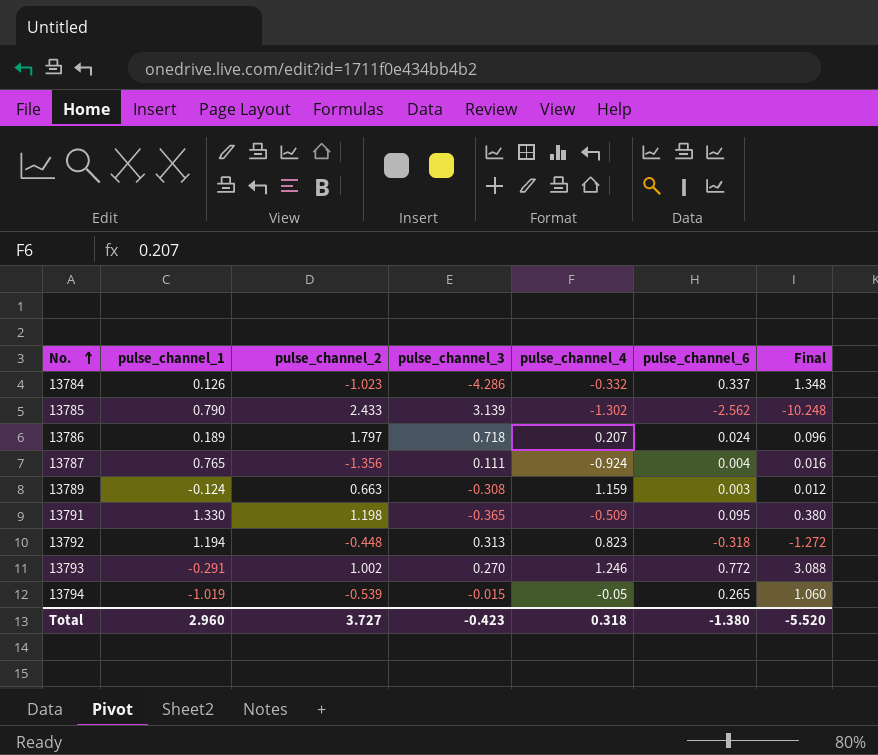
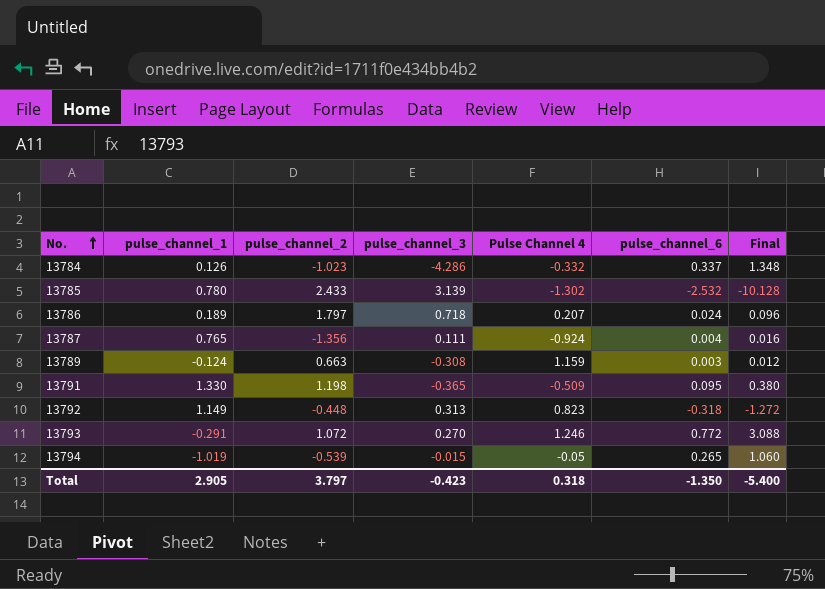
column name: pulse_channel_4 -> Pulse Channel 4
13785 | pulse_channel_1: 0.790 -> 0.780
13785 | pulse_channel_6: -2.562 -> -2.532
13785 | Final: -10.248 -> -10.128
13792 | pulse_channel_1: 1.194 -> 1.149
13793 | pulse_channel_2: 1.002 -> 1.072
Total | pulse_channel_1: 2.960 -> 2.905
Total | pulse_channel_2: 3.727 -> 3.797
Total | pulse_channel_6: -1.380 -> -1.350
Total | Final: -5.520 -> -5.400

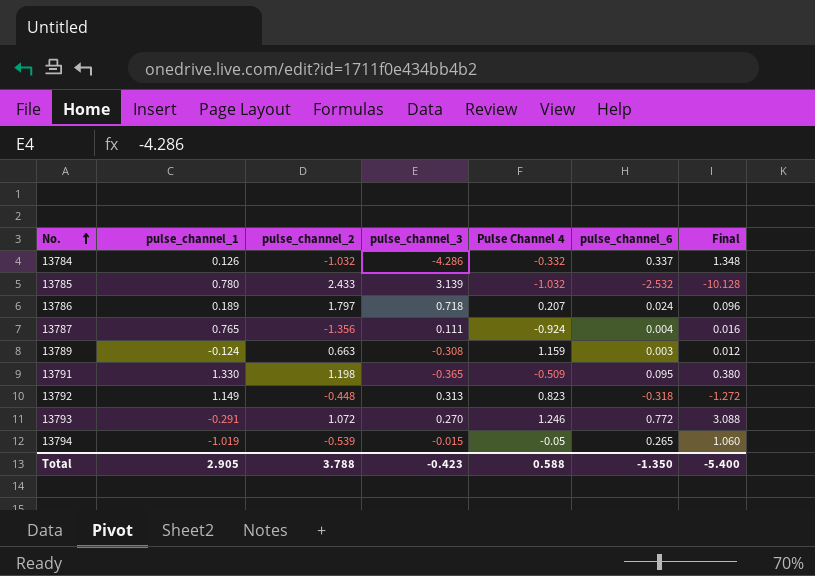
13784 | pulse_channel_2: -1.023 -> -1.032
13785 | Pulse Channel 4: -1.302 -> -1.032
Total | pulse_channel_2: 3.797 -> 3.788
Total | Pulse Channel 4: 0.318 -> 0.588

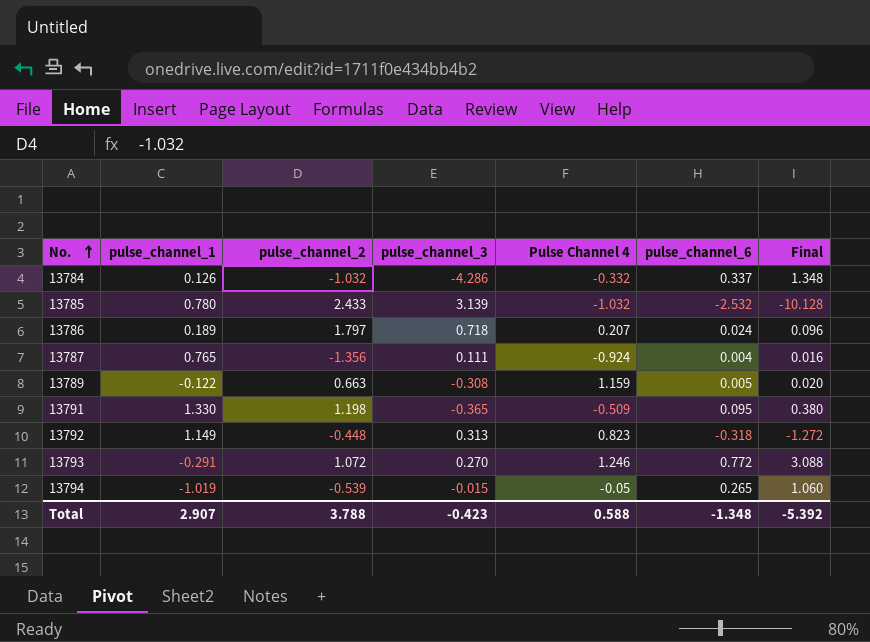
13789 | pulse_channel_1: -0.124 -> -0.122
13789 | pulse_channel_6: 0.003 -> 0.005
13789 | Final: 0.012 -> 0.020
Total | pulse_channel_1: 2.905 -> 2.907
Total | pulse_channel_6: -1.350 -> -1.348
Total | Final: -5.400 -> -5.392

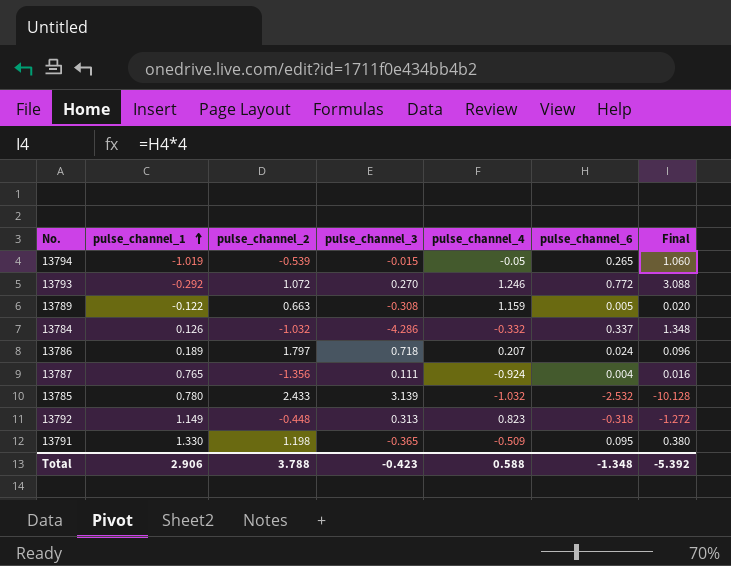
row order: No. ascending -> pulse_channel_1 ascending
column name: Pulse Channel 4 -> pulse_channel_4
13793 | pulse_channel_1: -0.291 -> -0.292
Total | pulse_channel_1: 2.907 -> 2.906

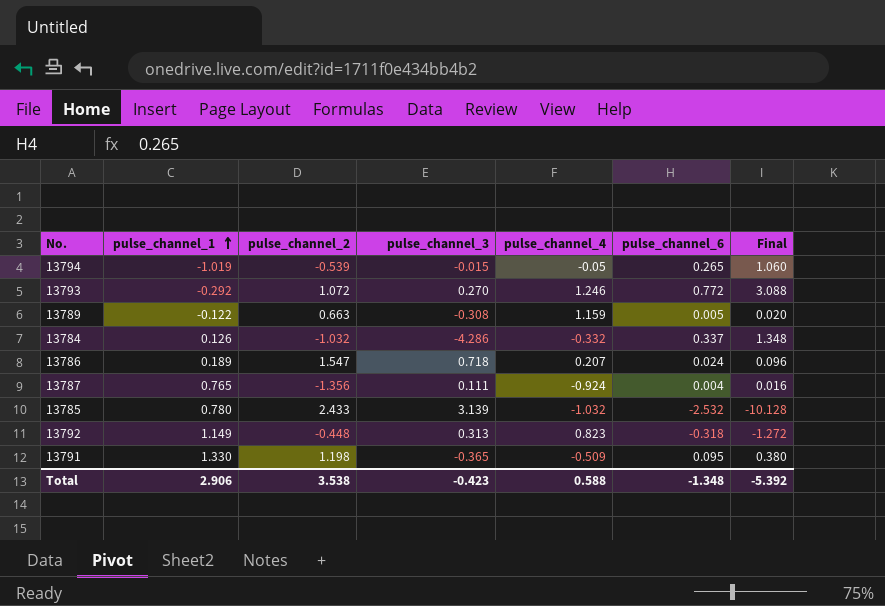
13786 | pulse_channel_2: 1.797 -> 1.547
Total | pulse_channel_2: 3.788 -> 3.538

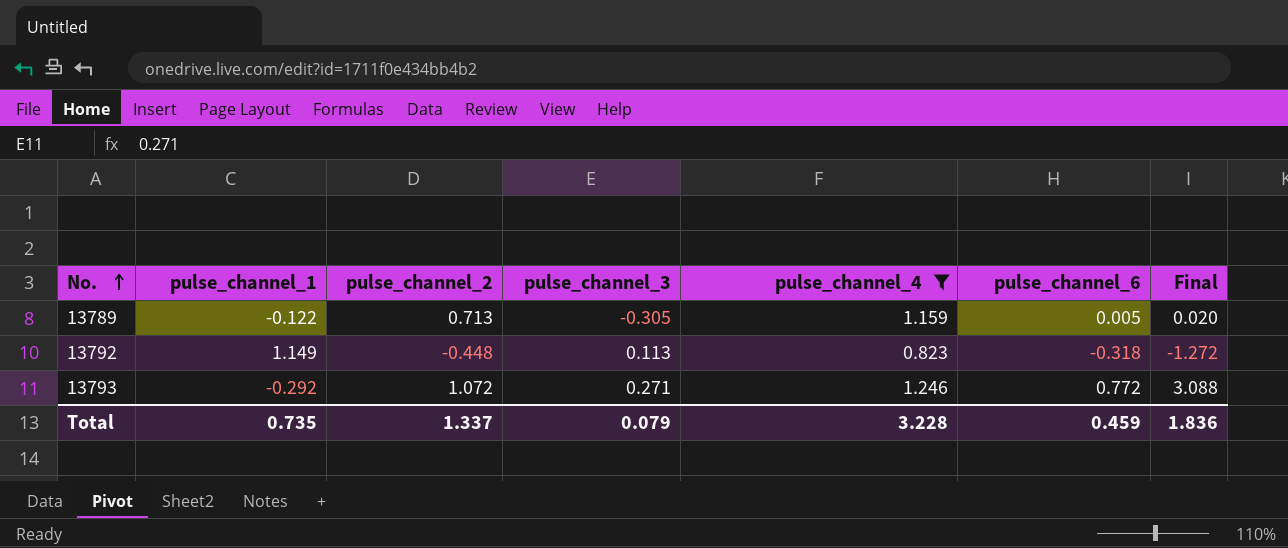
filter: none -> pulse_channel_4 >= 0.823
row order: pulse_channel_1 ascending -> No. ascending
13789 | pulse_channel_2: 0.663 -> 0.713
13789 | pulse_channel_3: -0.308 -> -0.305
13792 | pulse_channel_3: 0.313 -> 0.113
13793 | pulse_channel_3: 0.270 -> 0.271
Total | pulse_channel_1: 2.906 -> 0.735
Total | pulse_channel_2: 3.538 -> 1.337
Total | pulse_channel_3: -0.423 -> 0.079
Total | pulse_channel_4: 0.588 -> 3.228
Total | pulse_channel_6: -1.348 -> 0.459
Total | Final: -5.392 -> 1.836

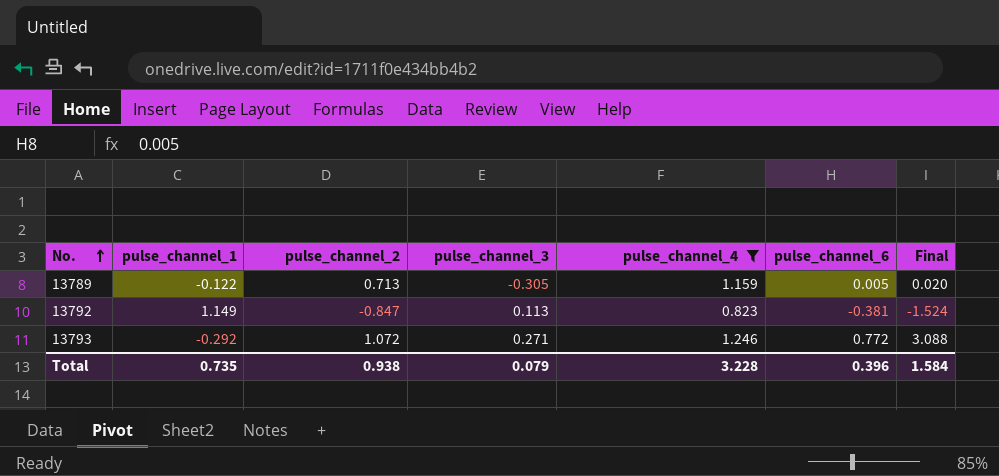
13792 | pulse_channel_2: -0.448 -> -0.847
13792 | pulse_channel_6: -0.318 -> -0.381
13792 | Final: -1.272 -> -1.524
Total | pulse_channel_2: 1.337 -> 0.938
Total | pulse_channel_6: 0.459 -> 0.396
Total | Final: 1.836 -> 1.584

